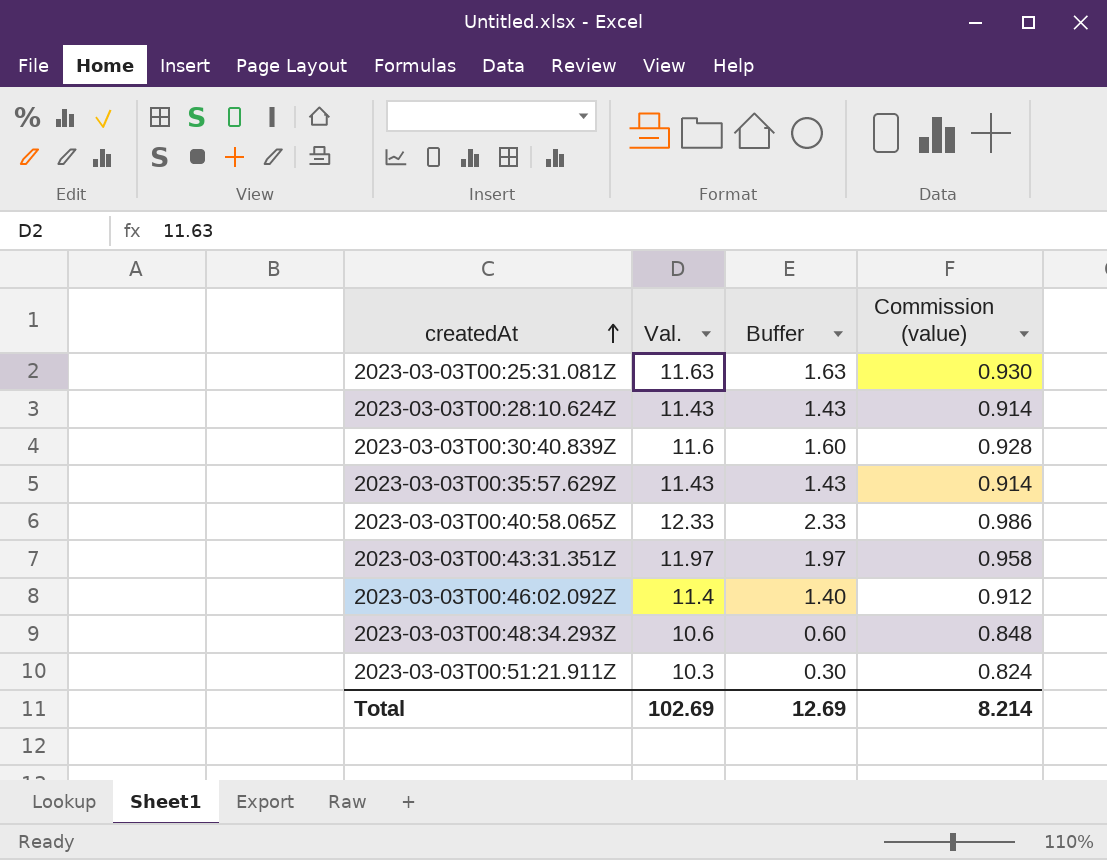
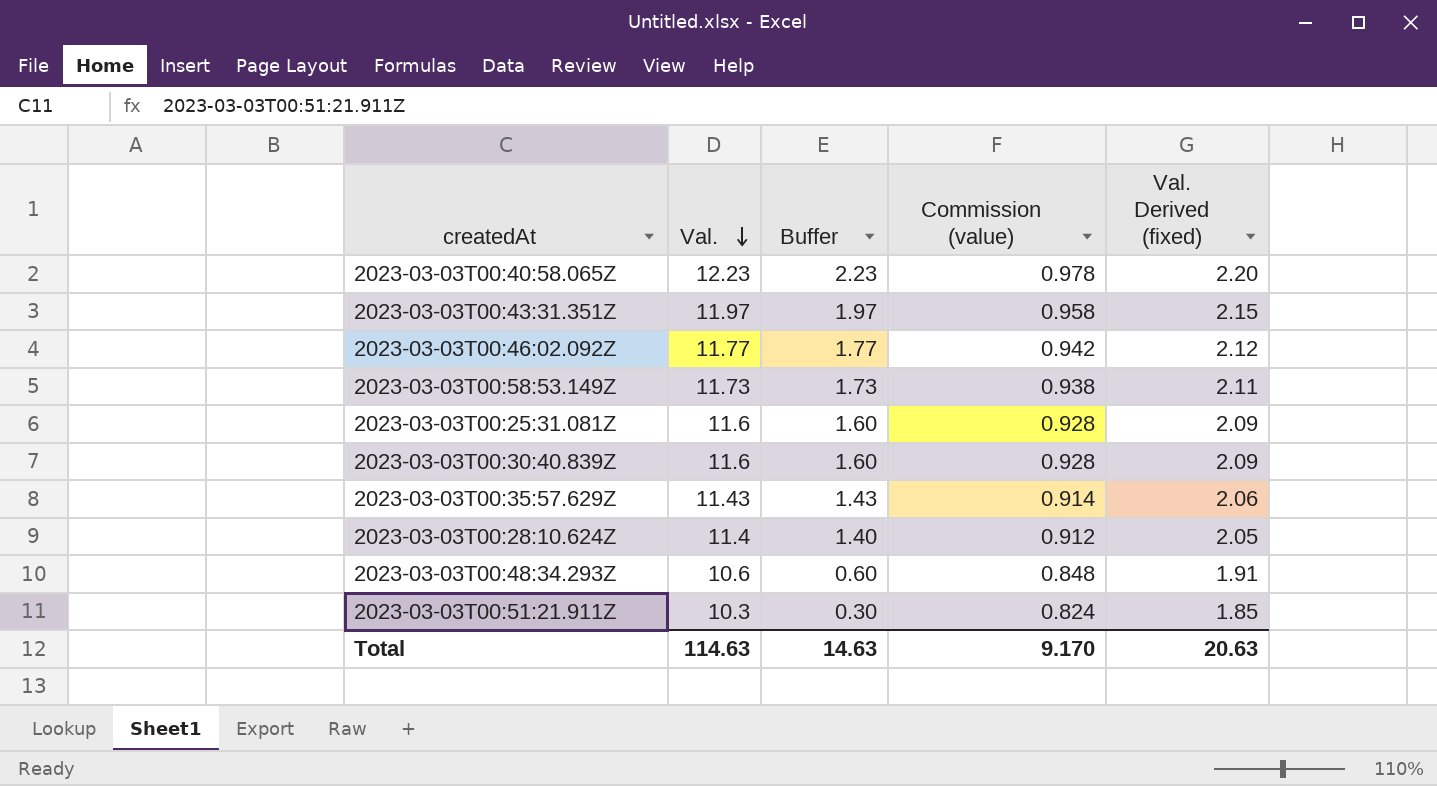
row order: createdAt ascending -> Val. descending
column Val. Derived (fixed) | formula: none -> [Val.] * 0.18
2023-03-03T00:40:58.065Z | Val.: 12.33 -> 12.23
2023-03-03T00:40:58.065Z | Buffer: 2.33 -> 2.23
2023-03-03T00:40:58.065Z | Commission (value): 0.986 -> 0.978
2023-03-03T00:46:02.092Z | Val.: 11.4 -> 11.77
2023-03-03T00:46:02.092Z | Buffer: 1.40 -> 1.77
2023-03-03T00:46:02.092Z | Commission (value): 0.912 -> 0.942
row 2023-03-03T00:58:53.149Z: none -> 11.73 | 1.73 | 0.938 | 2.11
2023-03-03T00:25:31.081Z | Val.: 11.63 -> 11.6
2023-03-03T00:25:31.081Z | Buffer: 1.63 -> 1.60
2023-03-03T00:25:31.081Z | Commission (value): 0.930 -> 0.928
2023-03-03T00:28:10.624Z | Val.: 11.43 -> 11.4
2023-03-03T00:28:10.624Z | Buffer: 1.43 -> 1.40
2023-03-03T00:28:10.624Z | Commission (value): 0.914 -> 0.912
Total | Val.: 102.69 -> 114.63
Total | Buffer: 12.69 -> 14.63
Total | Commission (value): 8.214 -> 9.170

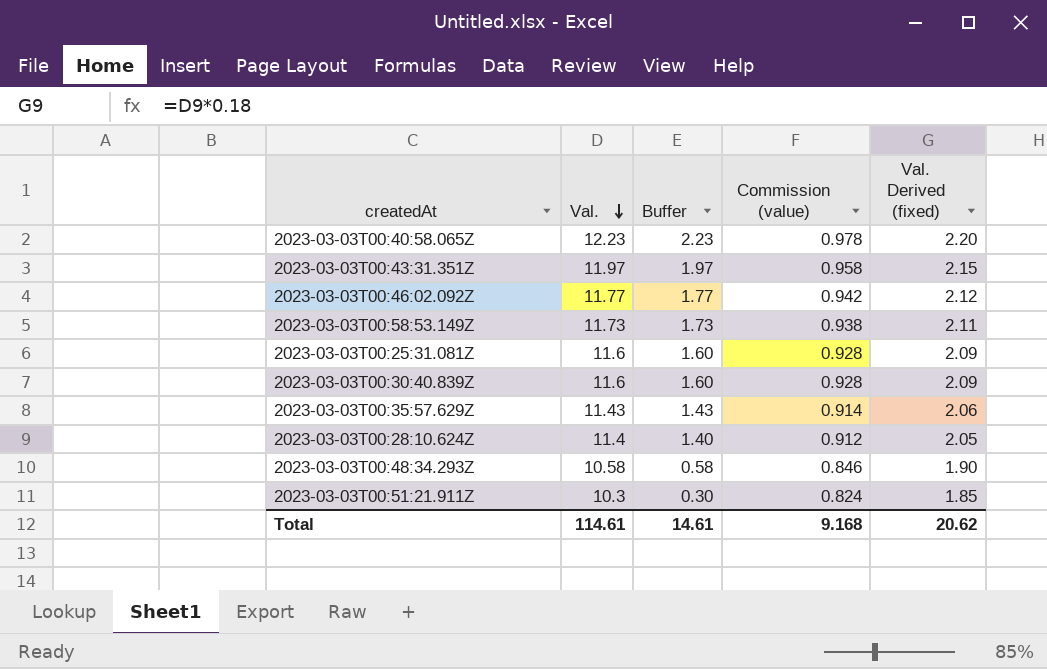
2023-03-03T00:48:34.293Z | Val.: 10.6 -> 10.58
2023-03-03T00:48:34.293Z | Buffer: 0.60 -> 0.58
2023-03-03T00:48:34.293Z | Commission (value): 0.848 -> 0.846
2023-03-03T00:48:34.293Z | Val. Derived (fixed): 1.91 -> 1.90
Total | Val.: 114.63 -> 114.61
Total | Buffer: 14.63 -> 14.61
Total | Commission (value): 9.170 -> 9.168
Total | Val. Derived (fixed): 20.63 -> 20.62

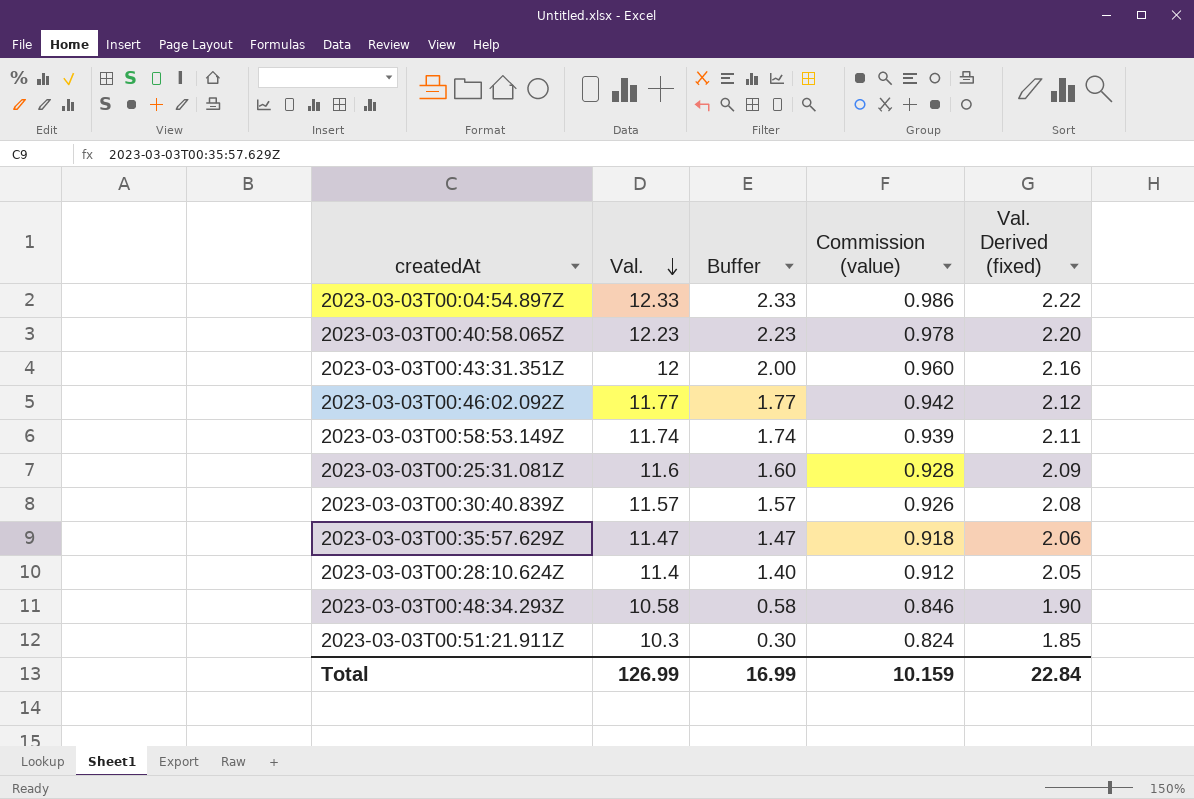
row 2023-03-03T00:04:54.897Z: none -> 12.33 | 2.33 | 0.986 | 2.22
2023-03-03T00:43:31.351Z | Val.: 11.97 -> 12
2023-03-03T00:43:31.351Z | Buffer: 1.97 -> 2.00
2023-03-03T00:43:31.351Z | Commission (value): 0.958 -> 0.960
2023-03-03T00:43:31.351Z | Val. Derived (fixed): 2.15 -> 2.16
2023-03-03T00:58:53.149Z | Val.: 11.73 -> 11.74
2023-03-03T00:58:53.149Z | Buffer: 1.73 -> 1.74
2023-03-03T00:58:53.149Z | Commission (value): 0.938 -> 0.939
2023-03-03T00:30:40.839Z | Val.: 11.6 -> 11.57
2023-03-03T00:30:40.839Z | Buffer: 1.60 -> 1.57
2023-03-03T00:30:40.839Z | Commission (value): 0.928 -> 0.926
2023-03-03T00:30:40.839Z | Val. Derived (fixed): 2.09 -> 2.08
2023-03-03T00:35:57.629Z | Val.: 11.43 -> 11.47
2023-03-03T00:35:57.629Z | Buffer: 1.43 -> 1.47
2023-03-03T00:35:57.629Z | Commission (value): 0.914 -> 0.918
Total | Val.: 114.61 -> 126.99
Total | Buffer: 14.61 -> 16.99
Total | Commission (value): 9.168 -> 10.159
Total | Val. Derived (fixed): 20.62 -> 22.84

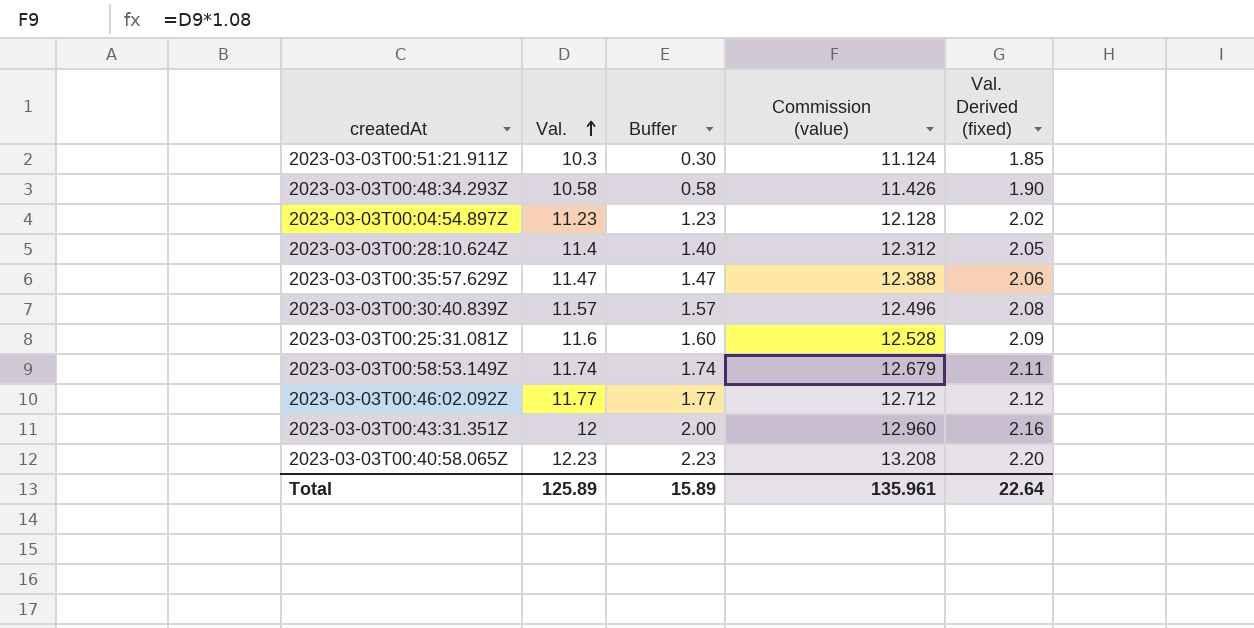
row order: Val. descending -> Val. ascending
column Commission (value) | formula: [Val.] * 0.08 -> [Val.] * 1.08
2023-03-03T00:04:54.897Z | Val.: 12.33 -> 11.23
2023-03-03T00:04:54.897Z | Buffer: 2.33 -> 1.23
2023-03-03T00:04:54.897Z | Val. Derived (fixed): 2.22 -> 2.02
Total | Val.: 126.99 -> 125.89
Total | Buffer: 16.99 -> 15.89
Total | Commission (value): 10.159 -> 135.961
Total | Val. Derived (fixed): 22.84 -> 22.64

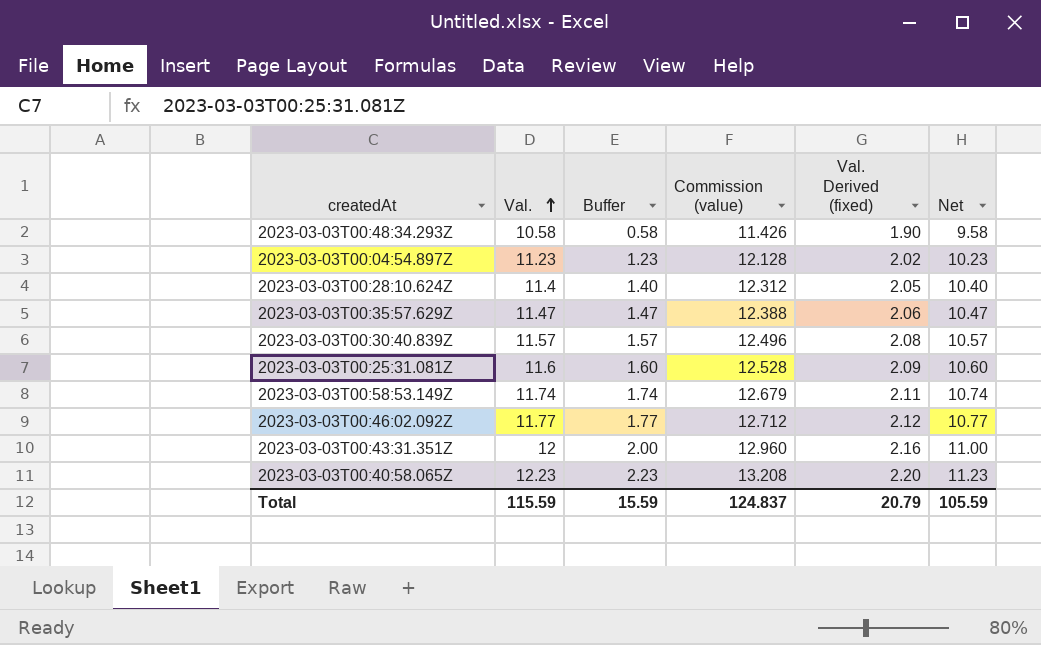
column Net | formula: none -> [Val.] - 1
row 2023-03-03T00:51:21.911Z: 10.3 | 0.30 | 11.124 | 1.85 -> none
Total | Val.: 125.89 -> 115.59
Total | Buffer: 15.89 -> 15.59
Total | Commission (value): 135.961 -> 124.837
Total | Val. Derived (fixed): 22.64 -> 20.79

